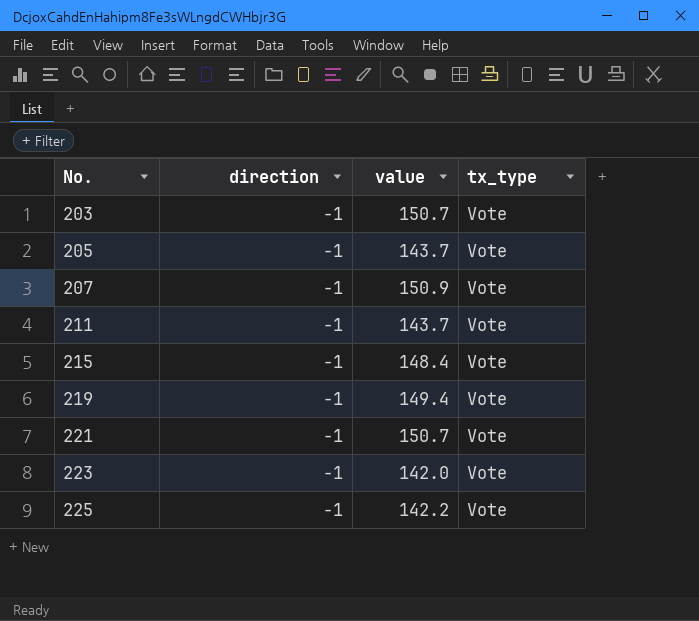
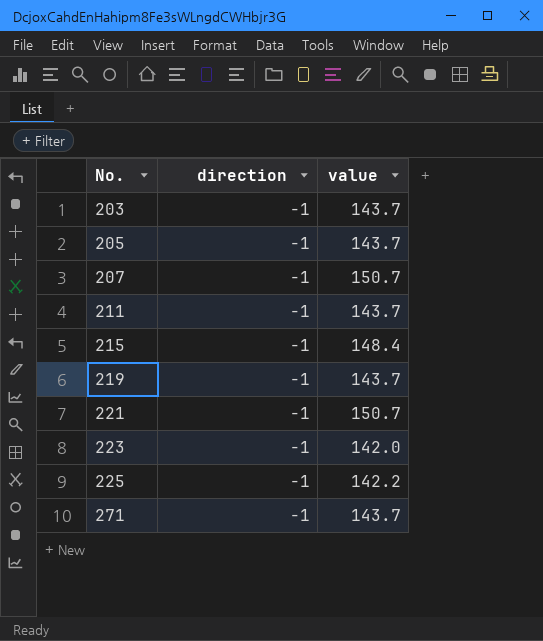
column tx_type | position: 4 -> none
203 | value: 150.7 -> 143.7
207 | value: 150.9 -> 150.7
219 | value: 149.4 -> 143.7
row 271: none -> -1 | 143.7

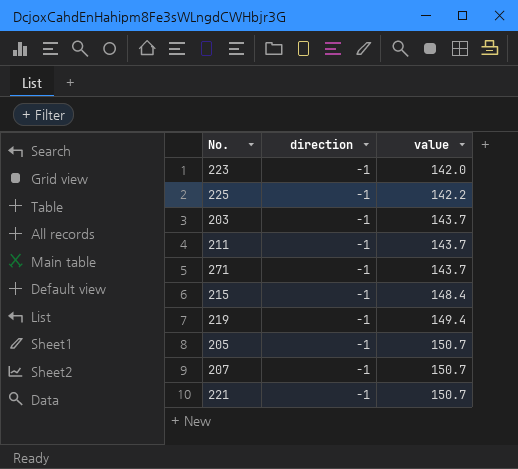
row order: No. ascending -> value ascending
219 | value: 143.7 -> 149.4
205 | value: 143.7 -> 150.7

